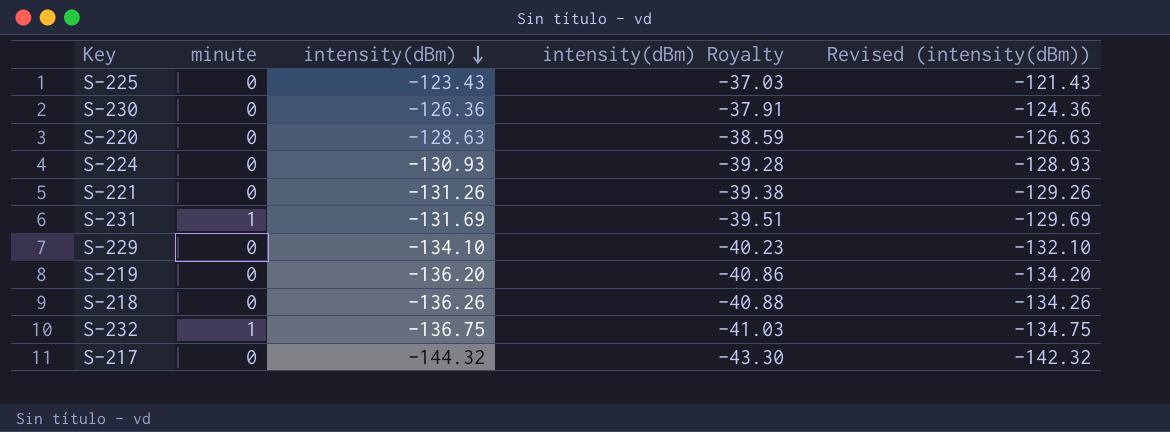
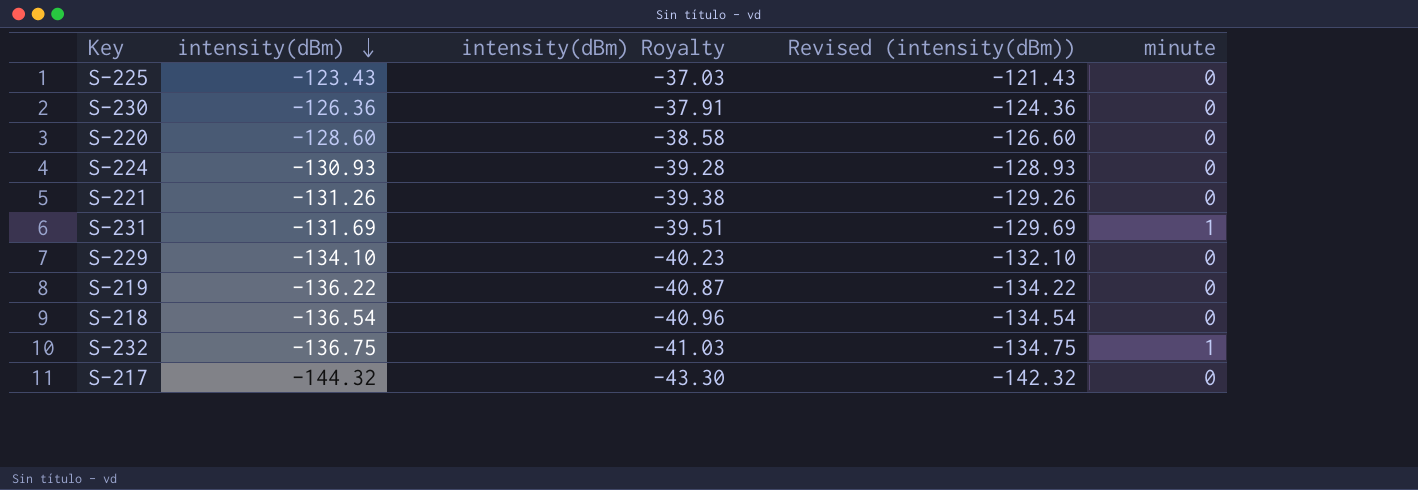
column minute | position: 2 -> 5
S-220 | intensity(dBm): -128.63 -> -128.60
S-220 | intensity(dBm) Royalty: -38.59 -> -38.58
S-220 | Revised (intensity(dBm)): -126.63 -> -126.60
S-219 | intensity(dBm): -136.20 -> -136.22
S-219 | intensity(dBm) Royalty: -40.86 -> -40.87
S-219 | Revised (intensity(dBm)): -134.20 -> -134.22
S-218 | intensity(dBm): -136.26 -> -136.54
S-218 | intensity(dBm) Royalty: -40.88 -> -40.96
S-218 | Revised (intensity(dBm)): -134.26 -> -134.54

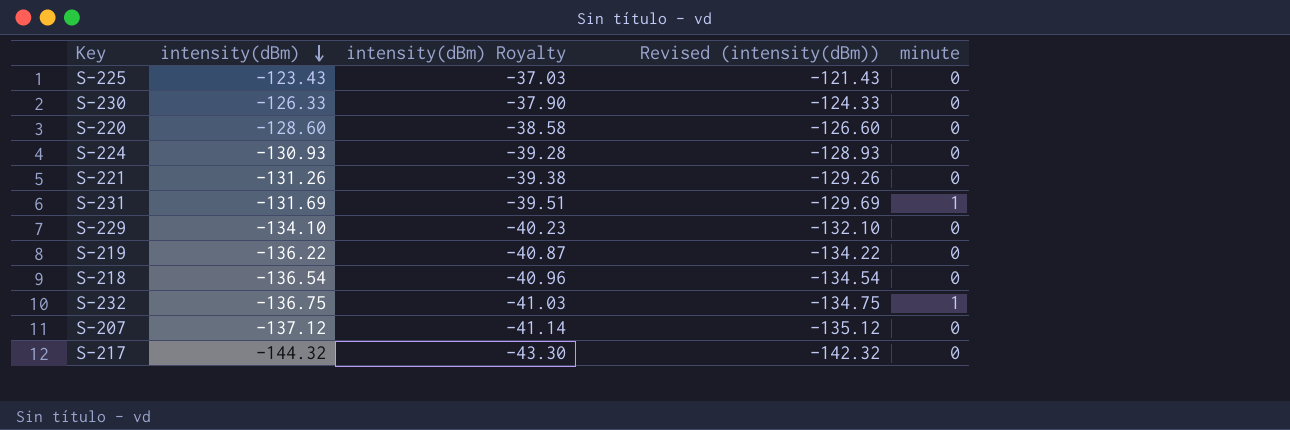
S-230 | intensity(dBm): -126.36 -> -126.33
S-230 | intensity(dBm) Royalty: -37.91 -> -37.90
S-230 | Revised (intensity(dBm)): -124.36 -> -124.33
row S-207: none -> -137.12 | -41.14 | -135.12 | 0

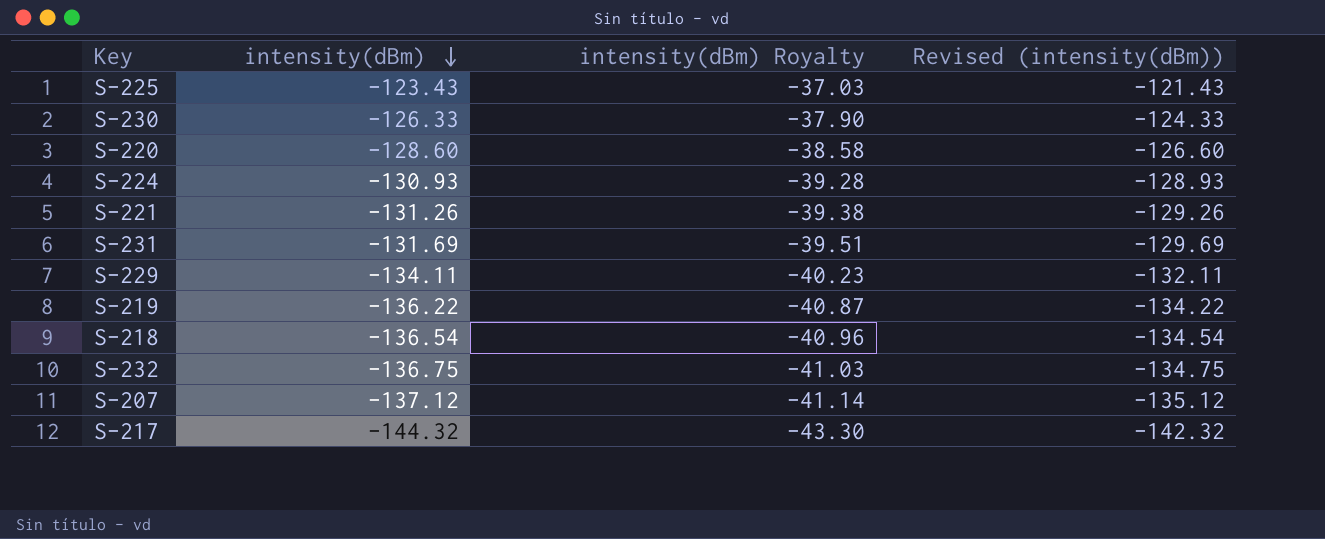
column minute | position: 5 -> none
S-229 | intensity(dBm): -134.10 -> -134.11
S-229 | Revised (intensity(dBm)): -132.10 -> -132.11

